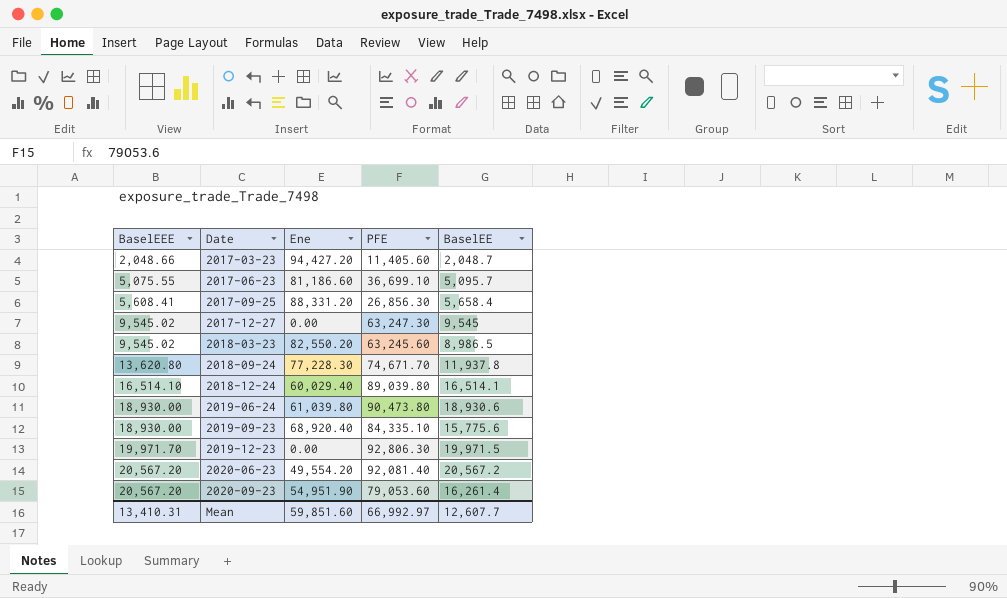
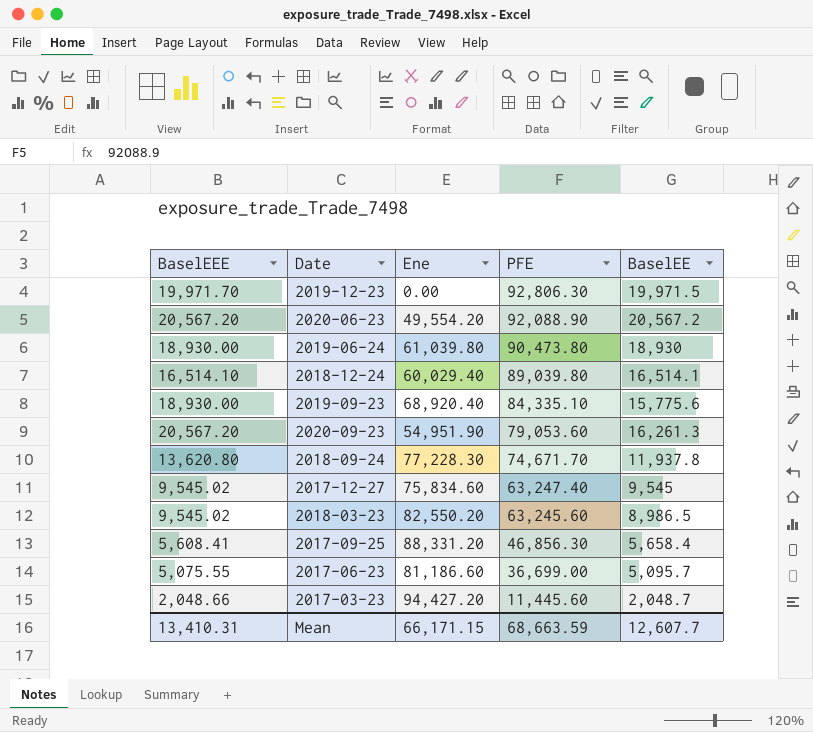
row order: BaselEEE ascending -> PFE descending
2020-06-23 | PFE: 92,081.40 -> 92,088.90
2019-06-24 | BaselEE: 18,930.6 -> 18,930
2020-09-23 | BaselEE: 16,261.4 -> 16,261.3
2017-12-27 | Ene: 0.00 -> 75,834.60
2017-12-27 | PFE: 63,247.30 -> 63,247.40
2017-09-25 | PFE: 26,856.30 -> 46,856.30
2017-06-23 | PFE: 36,699.10 -> 36,699.00
2017-03-23 | PFE: 11,405.60 -> 11,445.60
Mean | Ene: 59,851.60 -> 66,171.15
Mean | PFE: 66,992.97 -> 68,663.59

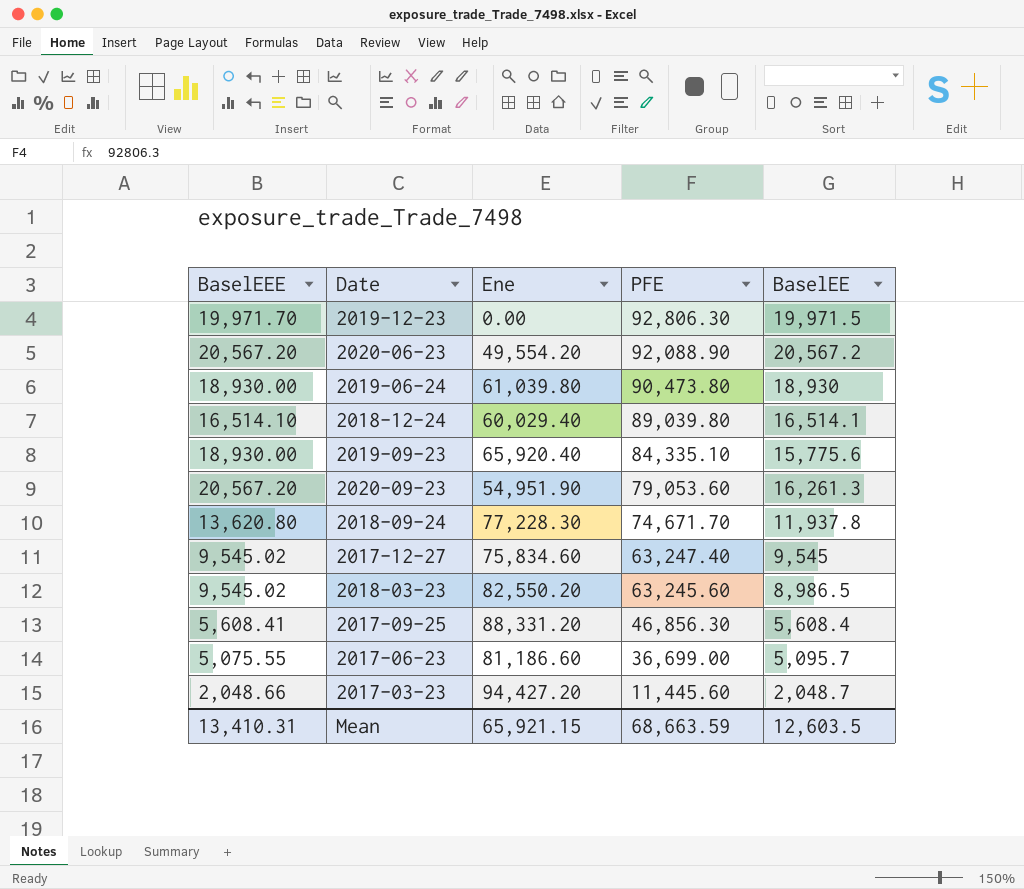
2019-09-23 | Ene: 68,920.40 -> 65,920.40
2017-09-25 | BaselEE: 5,658.4 -> 5,608.4
Mean | Ene: 66,171.15 -> 65,921.15
Mean | BaselEE: 12,607.7 -> 12,603.5

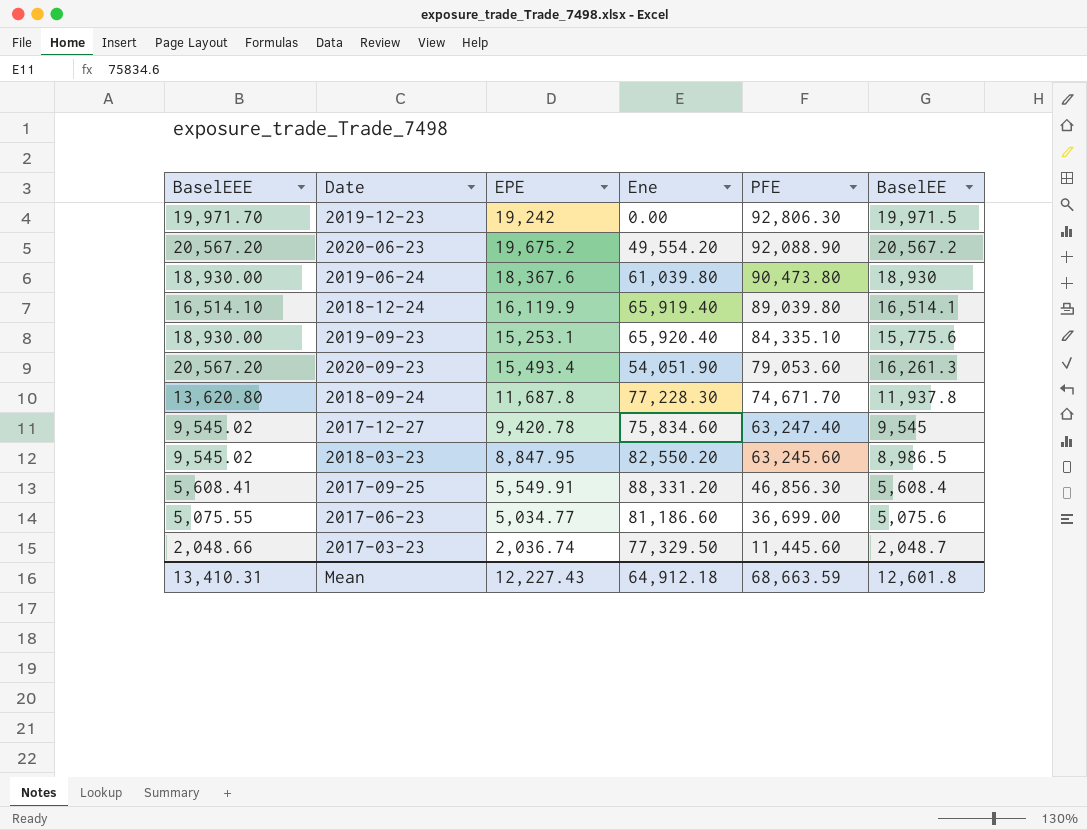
column EPE | position: none -> 3
2018-12-24 | Ene: 60,029.40 -> 65,919.40
2020-09-23 | Ene: 54,951.90 -> 54,051.90
2017-06-23 | BaselEE: 5,095.7 -> 5,075.6
2017-03-23 | Ene: 94,427.20 -> 77,329.50
Mean | Ene: 65,921.15 -> 64,912.18
Mean | BaselEE: 12,603.5 -> 12,601.8

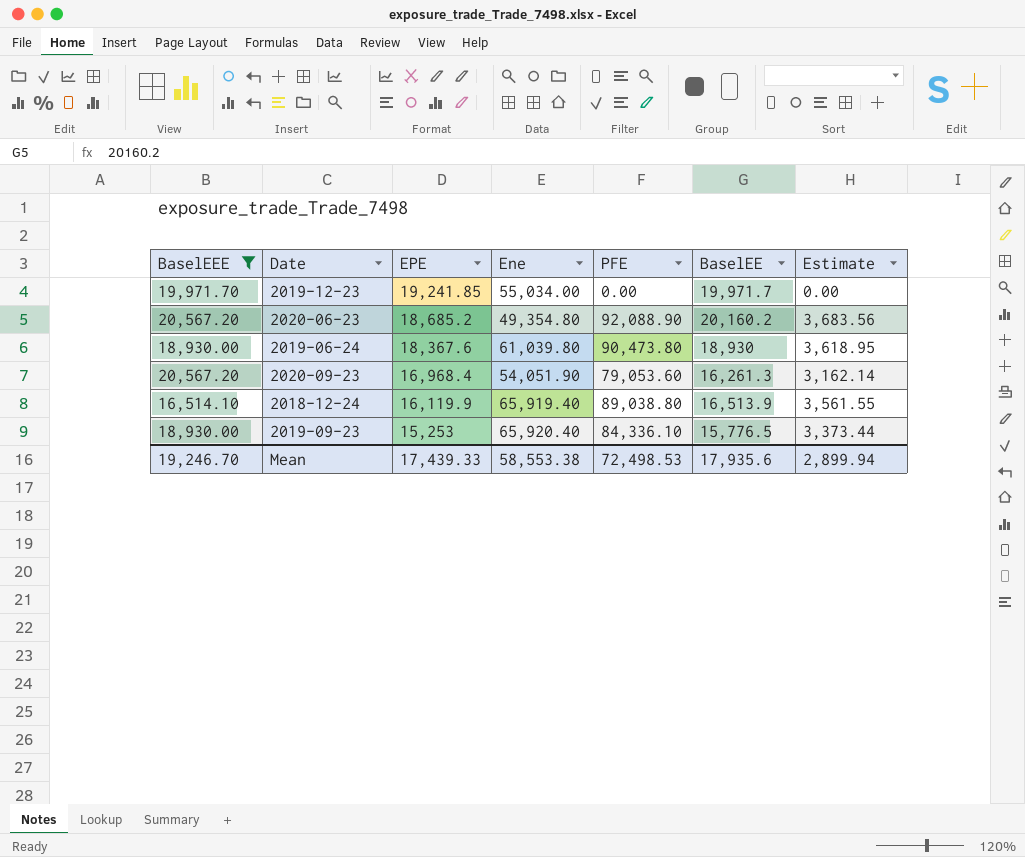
filter: none -> BaselEEE >= 16,514.10
row order: PFE descending -> EPE descending
column Estimate | formula: none -> [PFE] * 0.04
2019-12-23 | EPE: 19,242 -> 19,241.85
2019-12-23 | Ene: 0.00 -> 55,034.00
2019-12-23 | PFE: 92,806.30 -> 0.00
2019-12-23 | BaselEE: 19,971.5 -> 19,971.7
2020-06-23 | EPE: 19,675.2 -> 18,685.2
2020-06-23 | Ene: 49,554.20 -> 49,354.80
2020-06-23 | BaselEE: 20,567.2 -> 20,160.2
2020-09-23 | EPE: 15,493.4 -> 16,968.4
2018-12-24 | PFE: 89,039.80 -> 89,038.80
2018-12-24 | BaselEE: 16,514.1 -> 16,513.9
2019-09-23 | EPE: 15,253.1 -> 15,253
2019-09-23 | PFE: 84,335.10 -> 84,336.10
2019-09-23 | BaselEE: 15,775.6 -> 15,776.5
Mean | BaselEEE: 13,410.31 -> 19,246.70
Mean | EPE: 12,227.43 -> 17,439.33
Mean | Ene: 64,912.18 -> 58,553.38
Mean | PFE: 68,663.59 -> 72,498.53
Mean | BaselEE: 12,601.8 -> 17,935.6

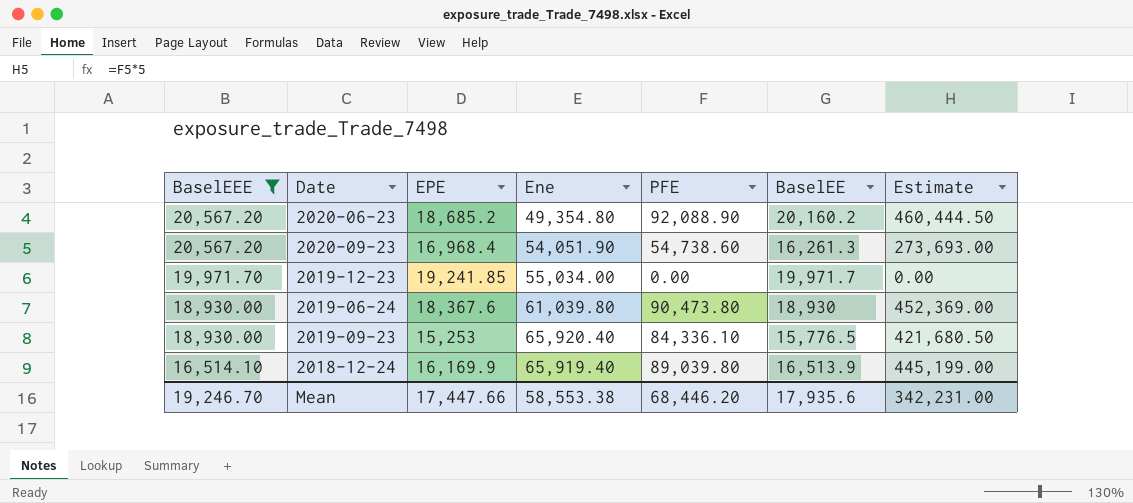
row order: EPE descending -> BaselEEE descending
column Estimate | formula: [PFE] * 0.04 -> [PFE] * 5
2020-09-23 | PFE: 79,053.60 -> 54,738.60
2018-12-24 | EPE: 16,119.9 -> 16,169.9
2018-12-24 | PFE: 89,038.80 -> 89,039.80
Mean | EPE: 17,439.33 -> 17,447.66
Mean | PFE: 72,498.53 -> 68,446.20
Mean | Estimate: 2,899.94 -> 342,231.00

